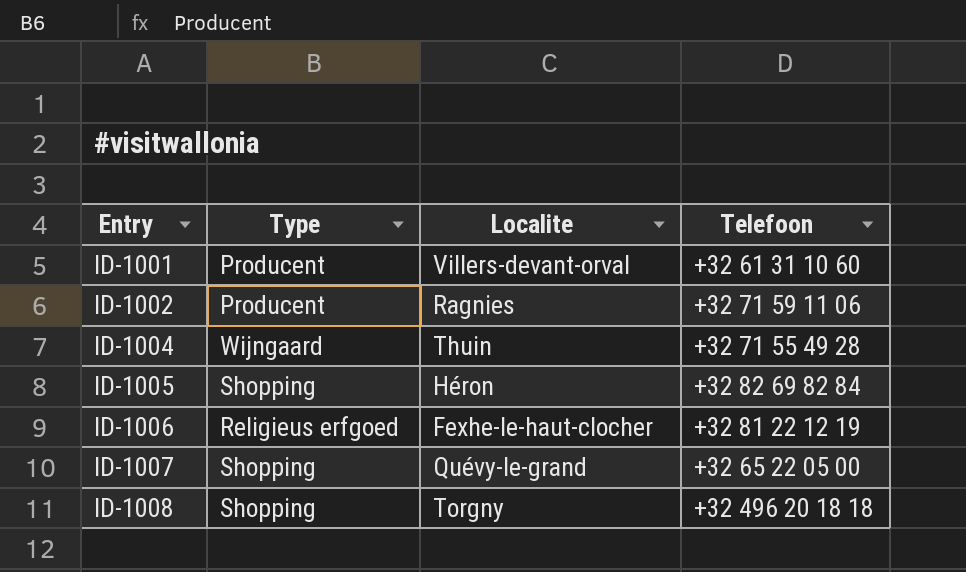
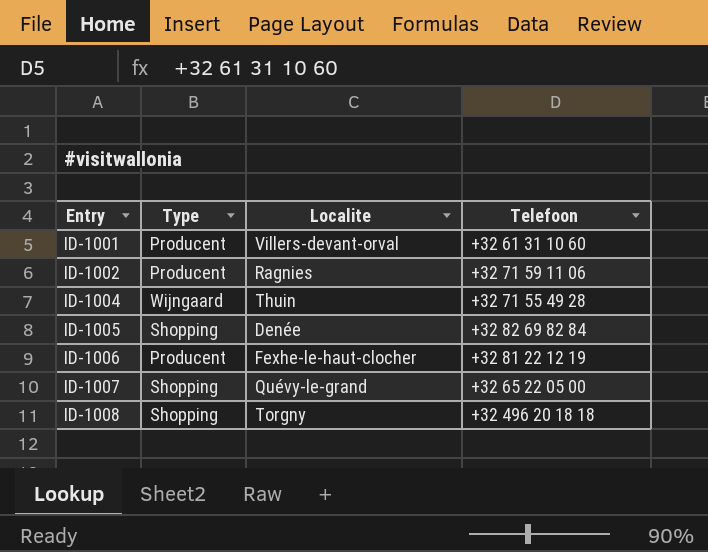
ID-1005 | Localite: Héron -> Denée
ID-1006 | Type: Religieus erfgoed -> Producent

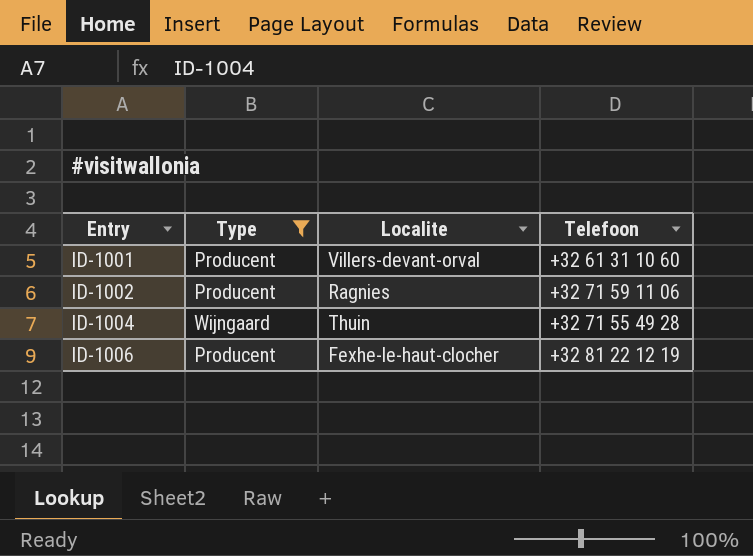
filter: none -> Type != Shopping

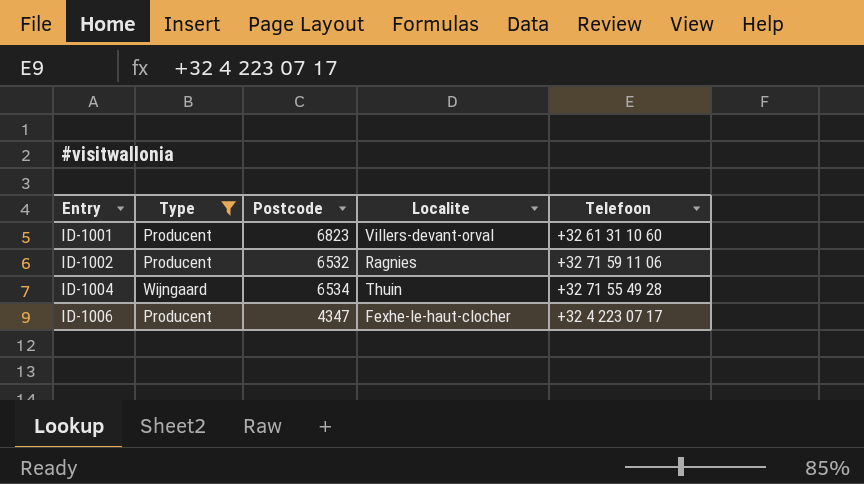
column Postcode | position: none -> 3
ID-1006 | Telefoon: +32 81 22 12 19 -> +32 4 223 07 17

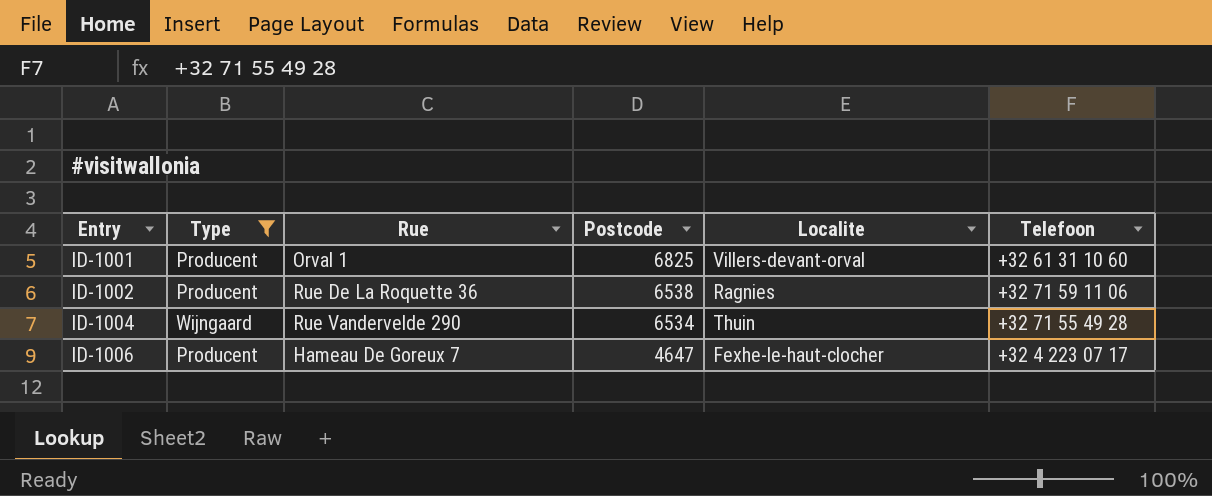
column Rue | position: none -> 3
ID-1001 | Postcode: 6823 -> 6825
ID-1002 | Postcode: 6532 -> 6538
ID-1006 | Postcode: 4347 -> 4647

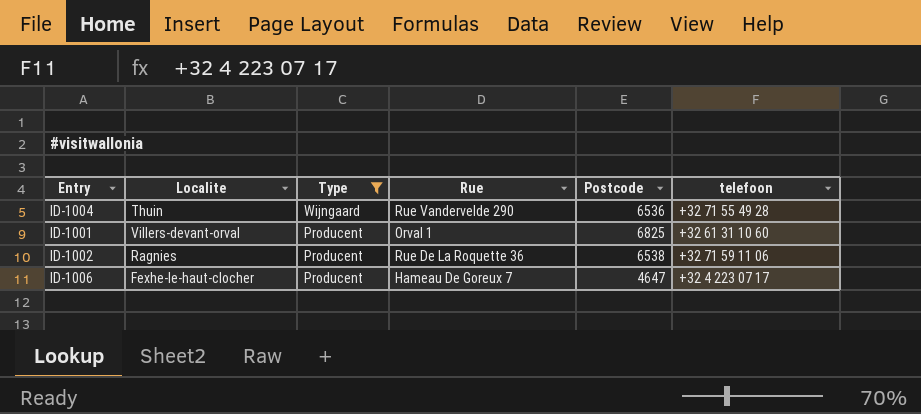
row order: Entry ascending -> Type descending
column Localite | position: 5 -> 2
column name: Telefoon -> telefoon
ID-1004 | Postcode: 6534 -> 6536

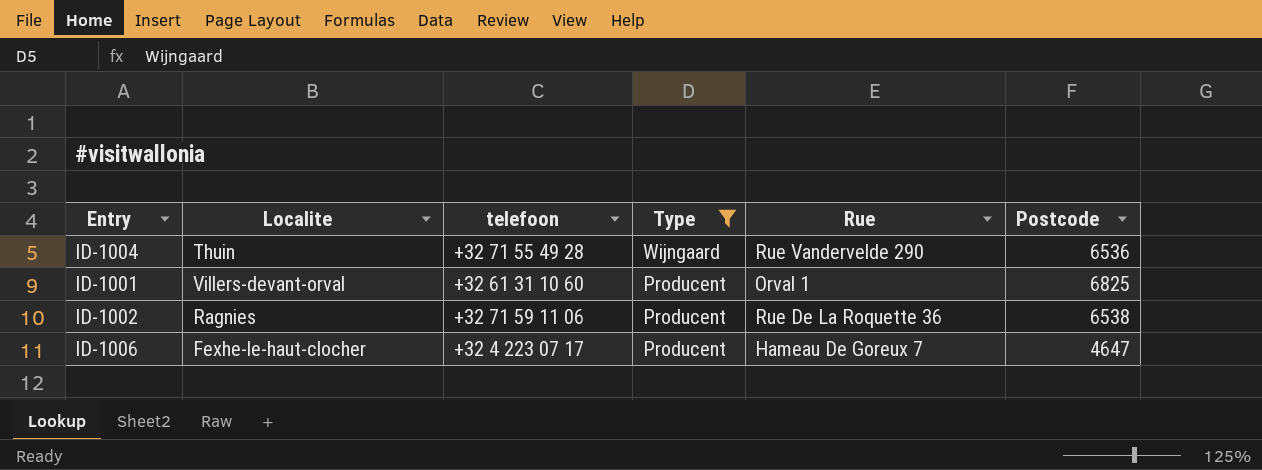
column telefoon | position: 6 -> 3

